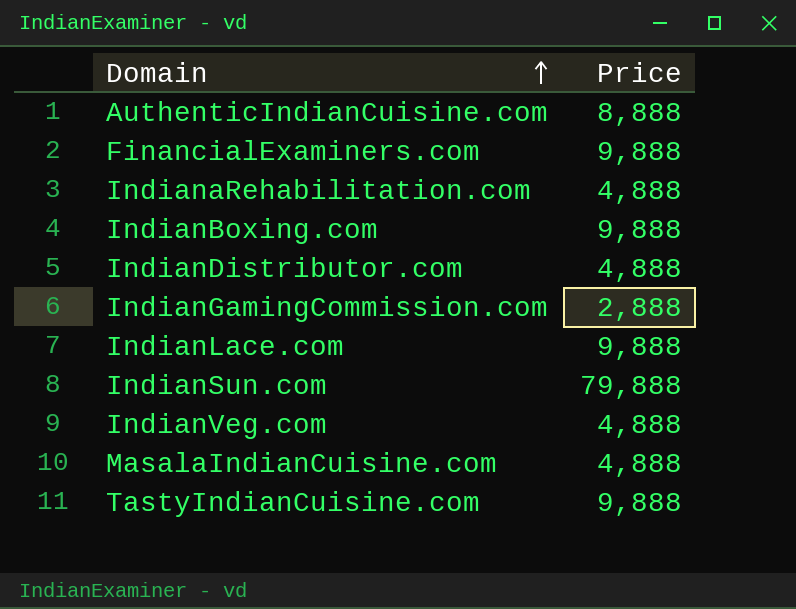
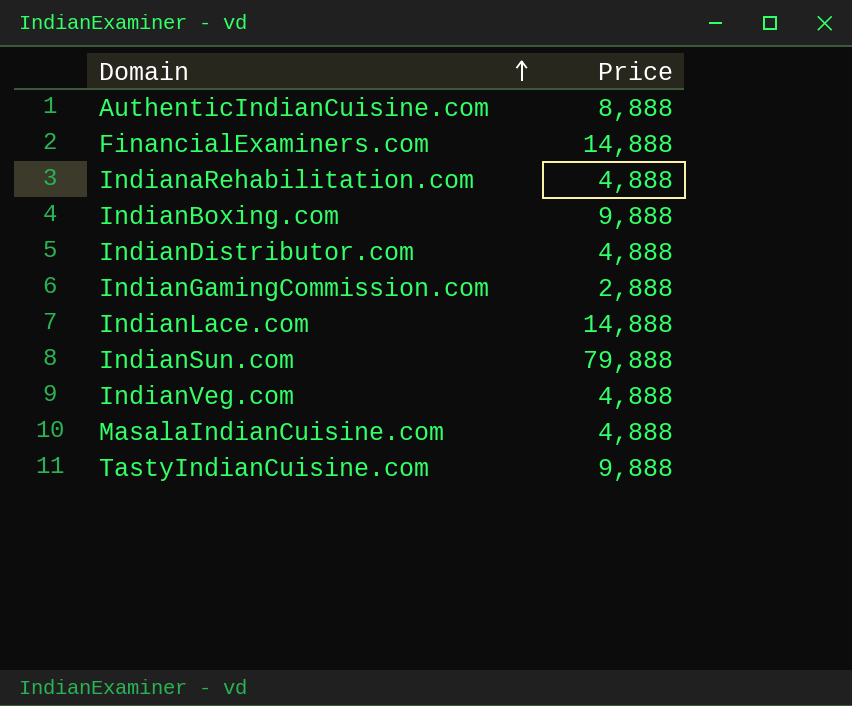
FinancialExaminers.com | Price: 9,888 -> 14,888
IndianLace.com | Price: 9,888 -> 14,888

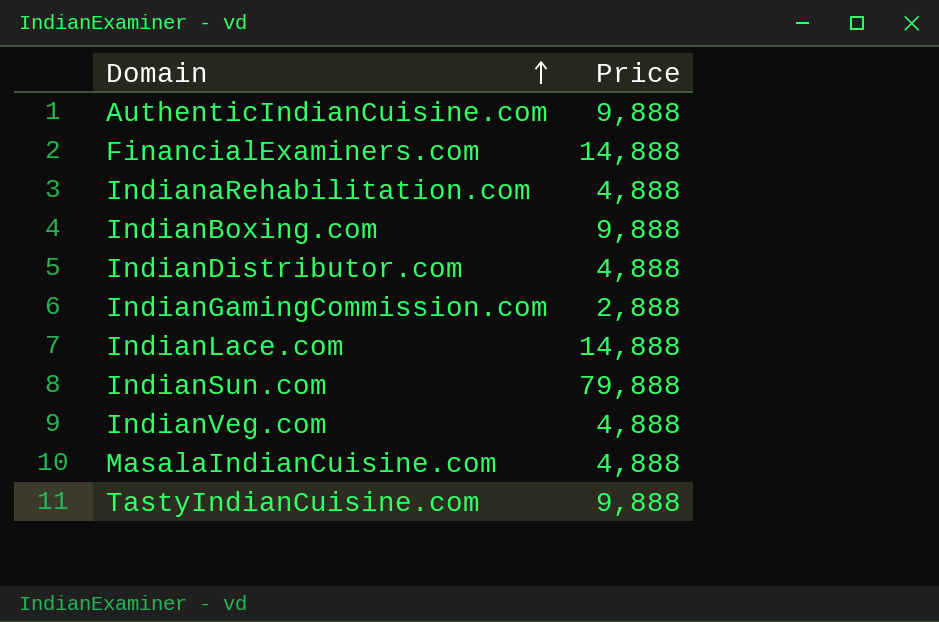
AuthenticIndianCuisine.com | Price: 8,888 -> 9,888

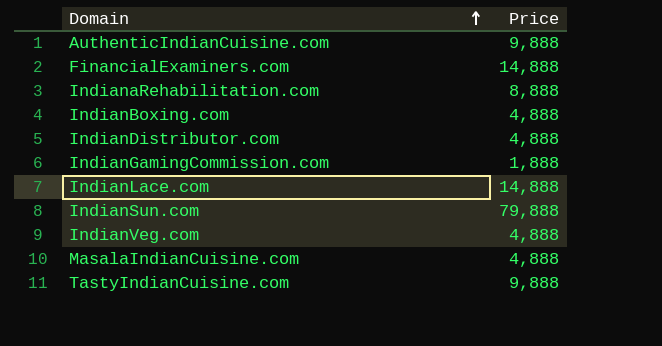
IndianaRehabilitation.com | Price: 4,888 -> 8,888
IndianBoxing.com | Price: 9,888 -> 4,888
IndianGamingCommission.com | Price: 2,888 -> 1,888

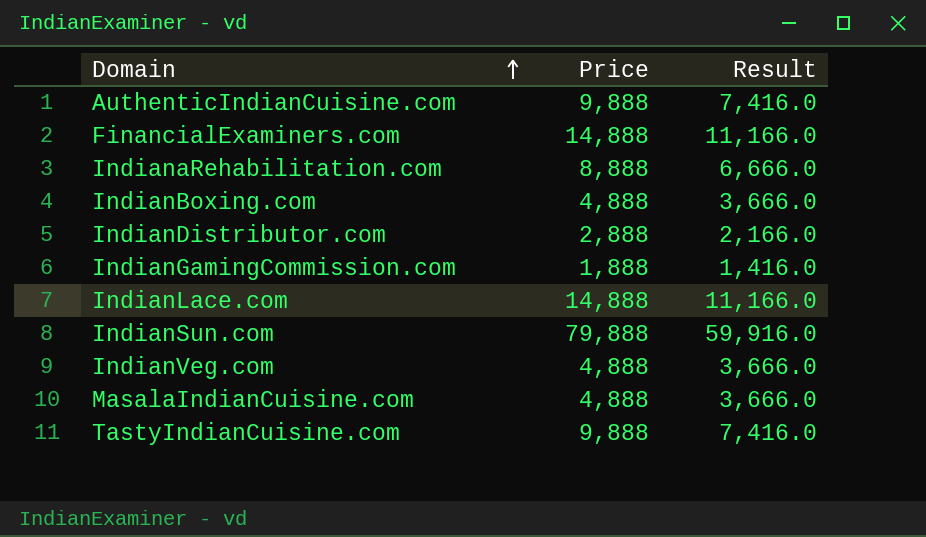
column Result | formula: none -> [Price] * 0.75
IndianDistributor.com | Price: 4,888 -> 2,888

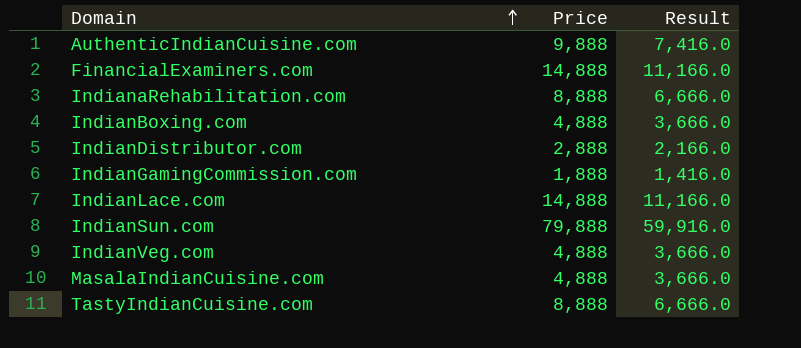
TastyIndianCuisine.com | Price: 9,888 -> 8,888
TastyIndianCuisine.com | Result: 7,416.0 -> 6,666.0

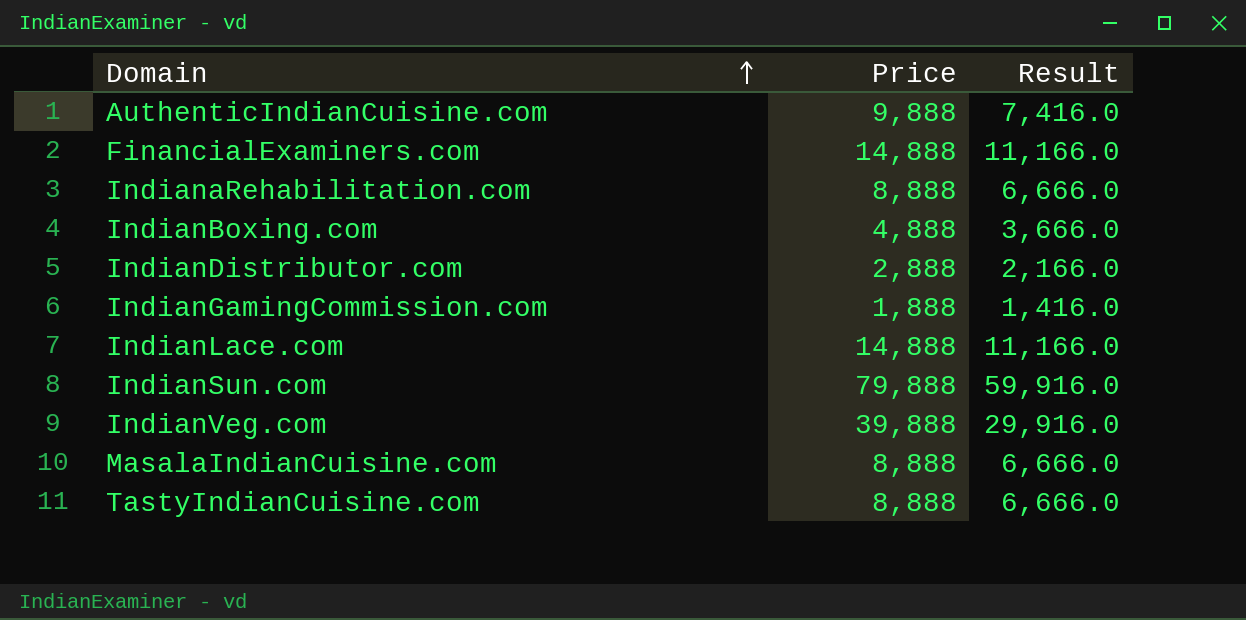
IndianVeg.com | Price: 4,888 -> 39,888
IndianVeg.com | Result: 3,666.0 -> 29,916.0
MasalaIndianCuisine.com | Price: 4,888 -> 8,888
MasalaIndianCuisine.com | Result: 3,666.0 -> 6,666.0

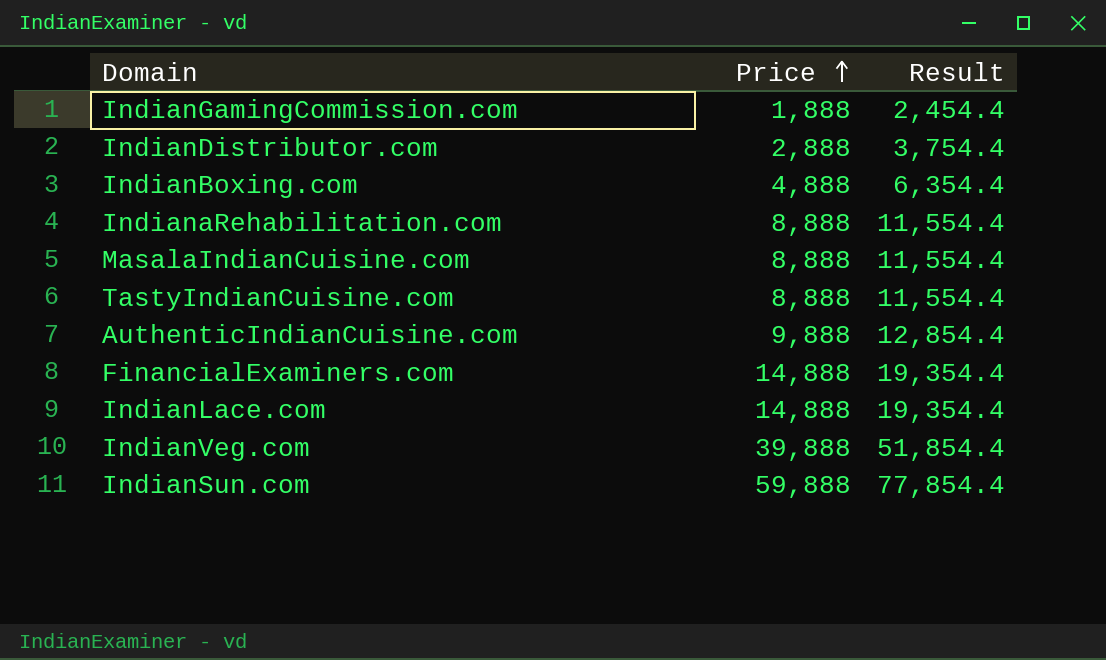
row order: Domain ascending -> Price ascending
column Result | formula: [Price] * 0.75 -> [Price] * 1.3
IndianSun.com | Price: 79,888 -> 59,888

